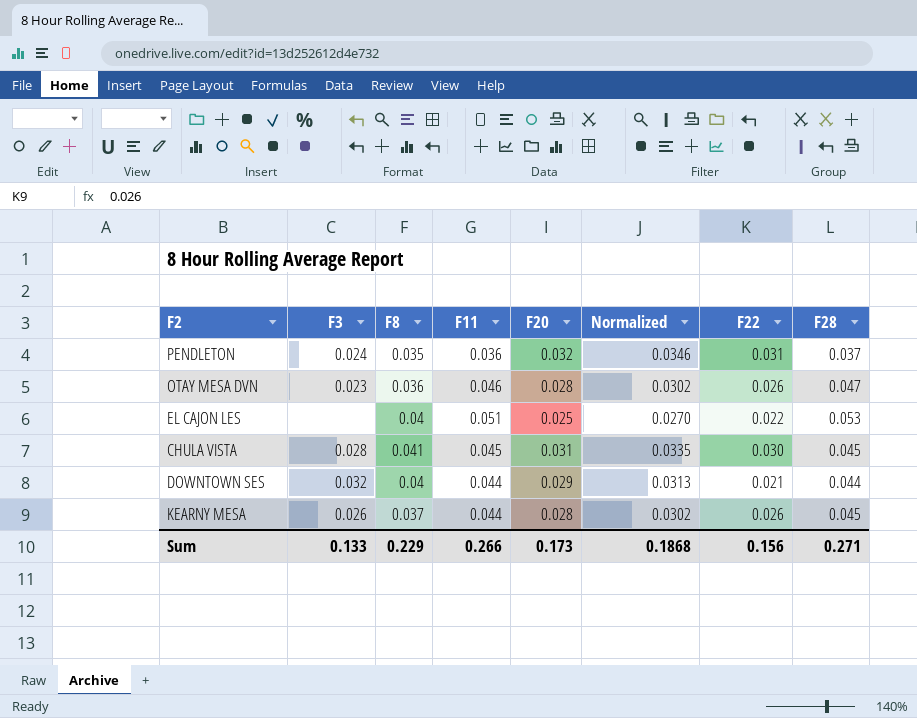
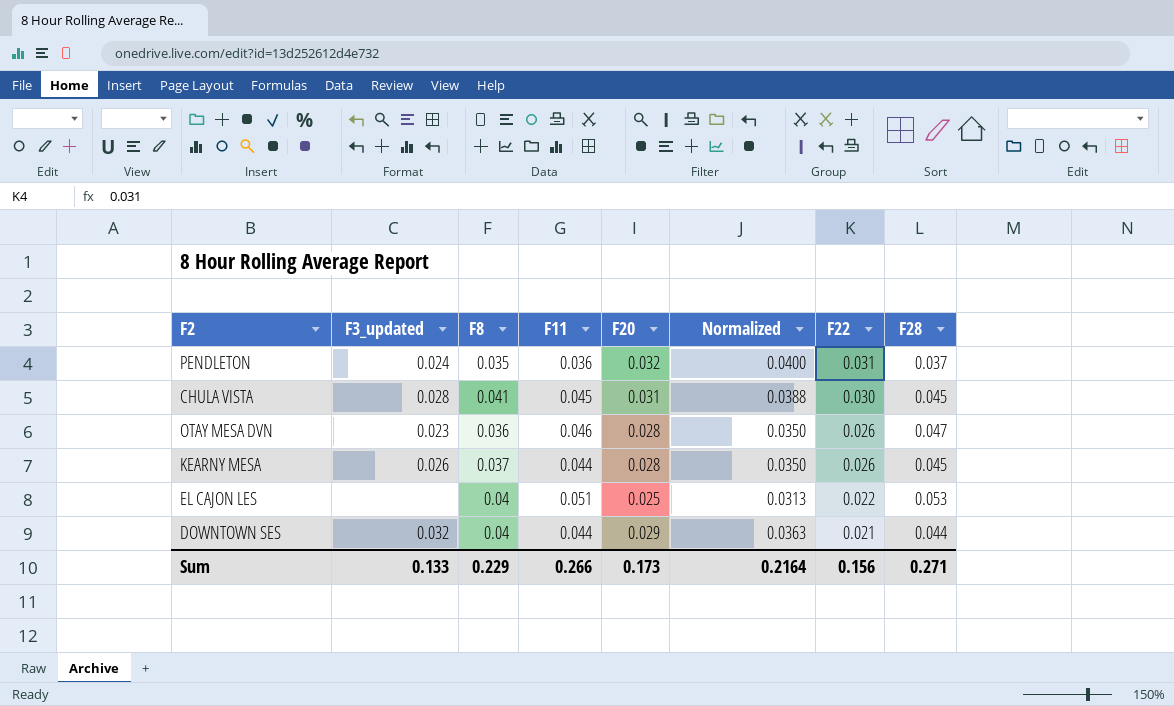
row order: none -> F22 descending
column name: F3 -> F3_updated
column Normalized | formula: [F20] * 1.08 -> [F20] * 1.25
Sum | Normalized: 0.1868 -> 0.2164

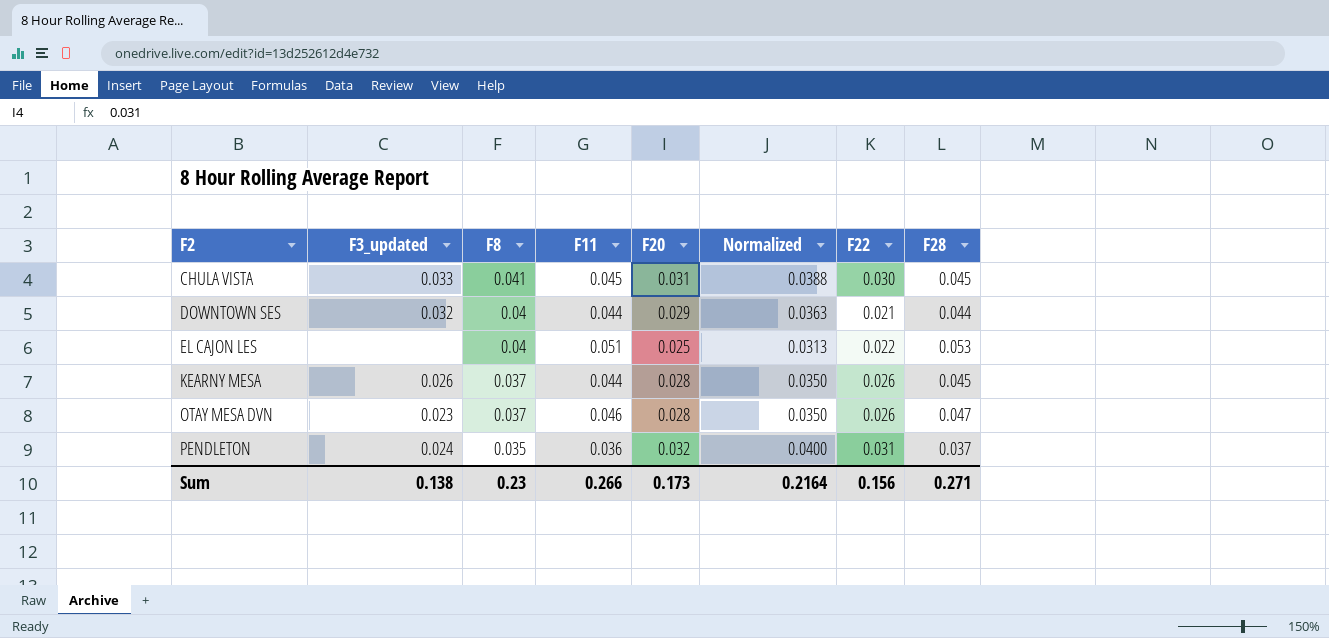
row order: F22 descending -> F2 ascending
CHULA VISTA | F3_updated: 0.028 -> 0.033
OTAY MESA DVN | F8: 0.036 -> 0.037
Sum | F3_updated: 0.133 -> 0.138
Sum | F8: 0.229 -> 0.23

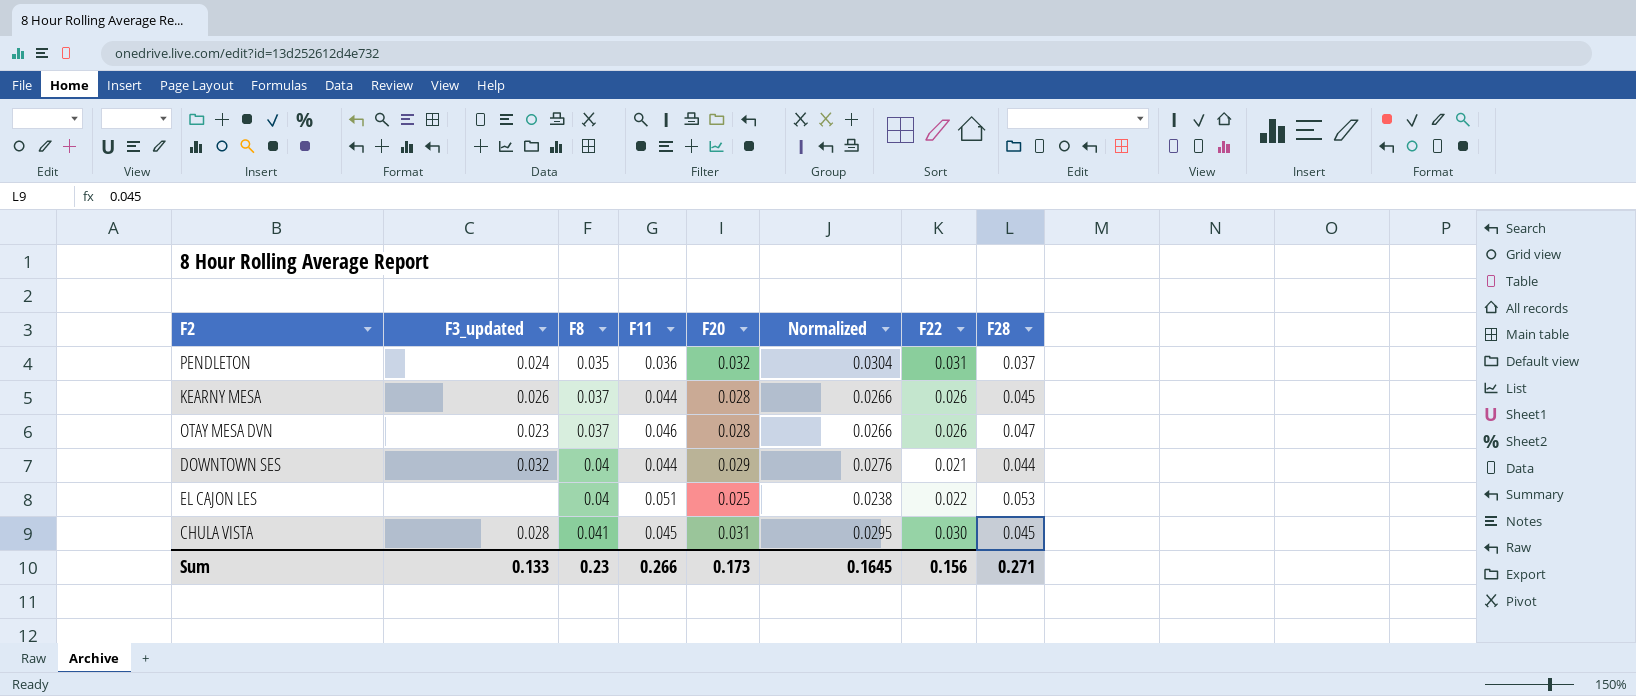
row order: F2 ascending -> F8 ascending
column Normalized | formula: [F20] * 1.25 -> [F20] * 0.95
CHULA VISTA | F3_updated: 0.033 -> 0.028
Sum | F3_updated: 0.138 -> 0.133
Sum | Normalized: 0.2164 -> 0.1645

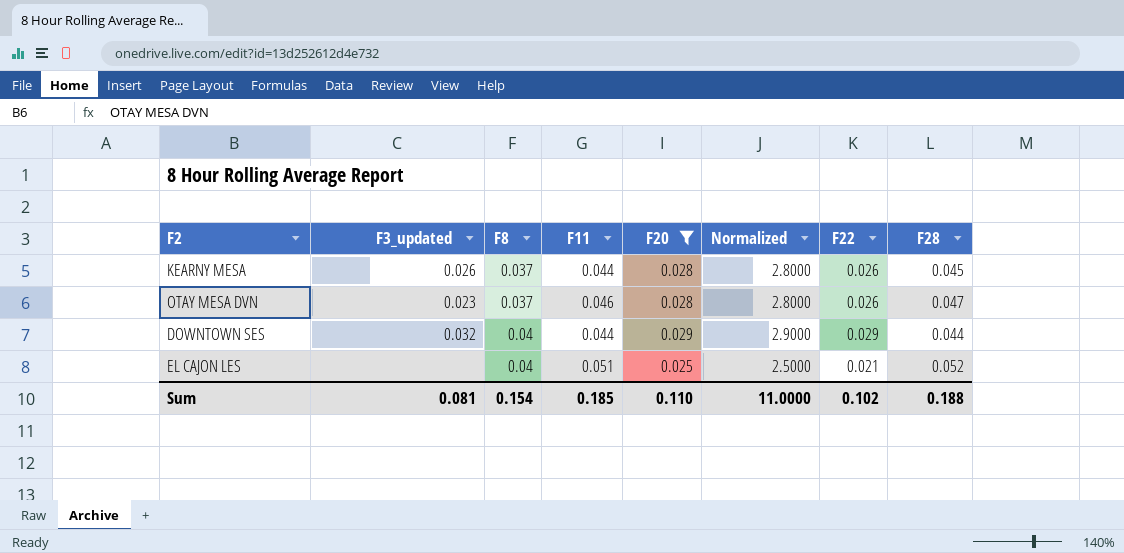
filter: none -> F20 <= 0.029
column Normalized | formula: [F20] * 0.95 -> [F20] * 100
DOWNTOWN SES | F22: 0.021 -> 0.029
EL CAJON LES | F22: 0.022 -> 0.021
EL CAJON LES | F28: 0.053 -> 0.052
Sum | F3_updated: 0.133 -> 0.081
Sum | F8: 0.23 -> 0.154
Sum | F11: 0.266 -> 0.185
Sum | F20: 0.173 -> 0.110
Sum | Normalized: 0.1645 -> 11.0000
Sum | F22: 0.156 -> 0.102
Sum | F28: 0.271 -> 0.188

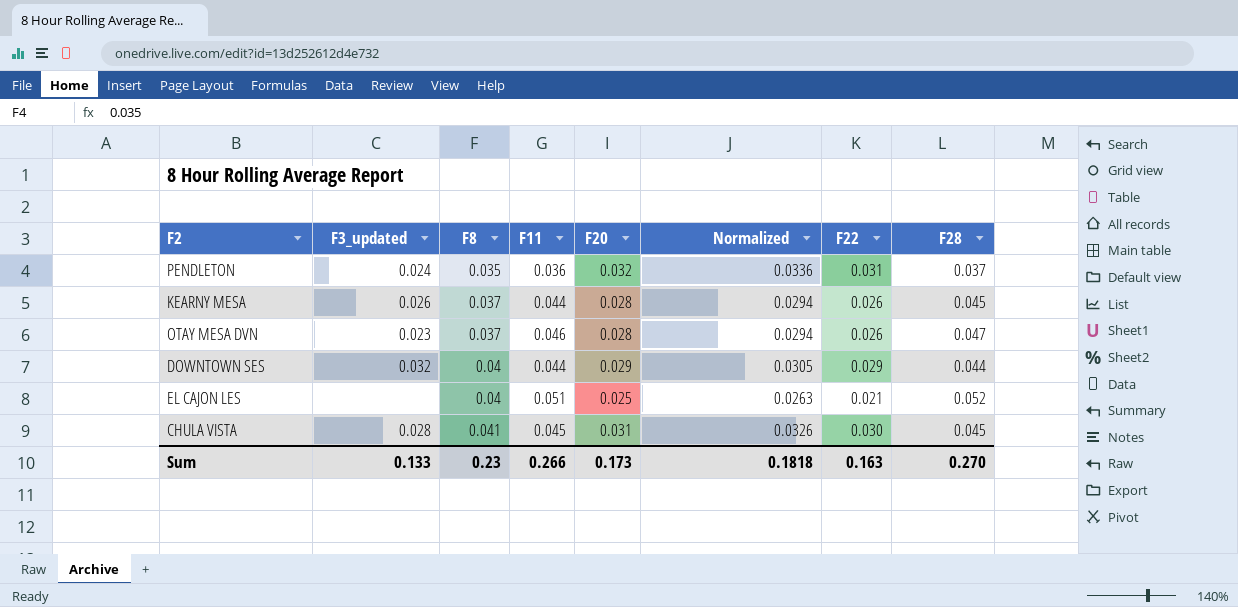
filter: F20 <= 0.029 -> none
column Normalized | formula: [F20] * 100 -> [F20] * 1.05
Sum | F3_updated: 0.081 -> 0.133
Sum | F8: 0.154 -> 0.23
Sum | F11: 0.185 -> 0.266
Sum | F20: 0.110 -> 0.173
Sum | Normalized: 11.0000 -> 0.1818
Sum | F22: 0.102 -> 0.163
Sum | F28: 0.188 -> 0.270

